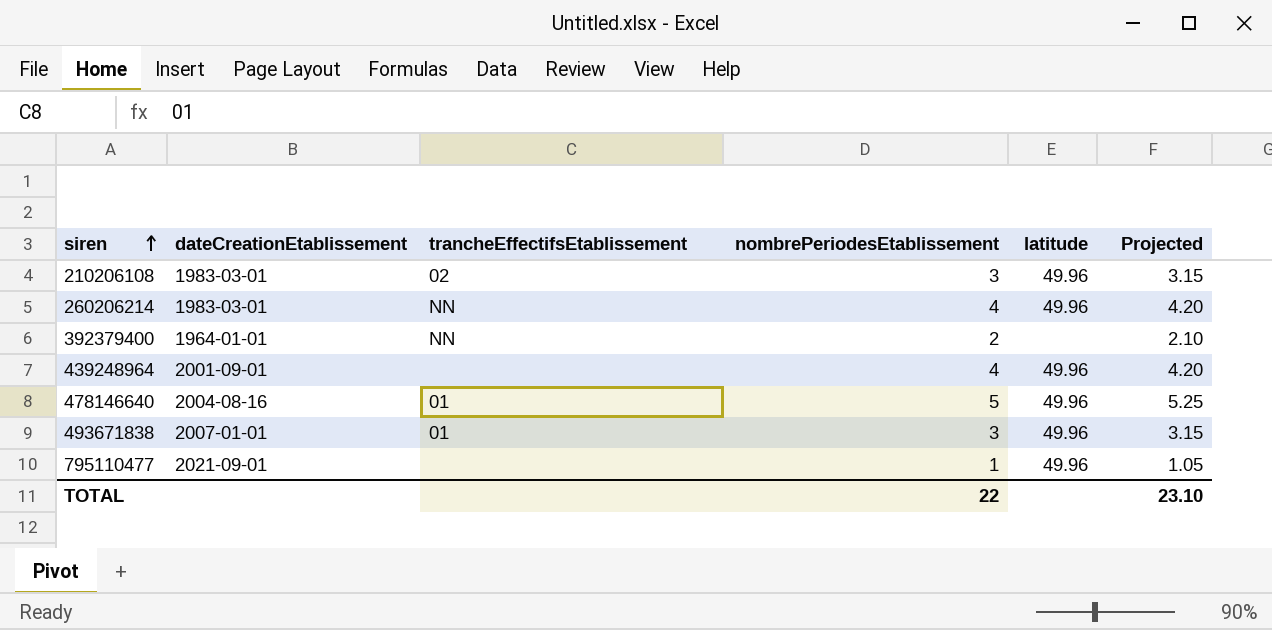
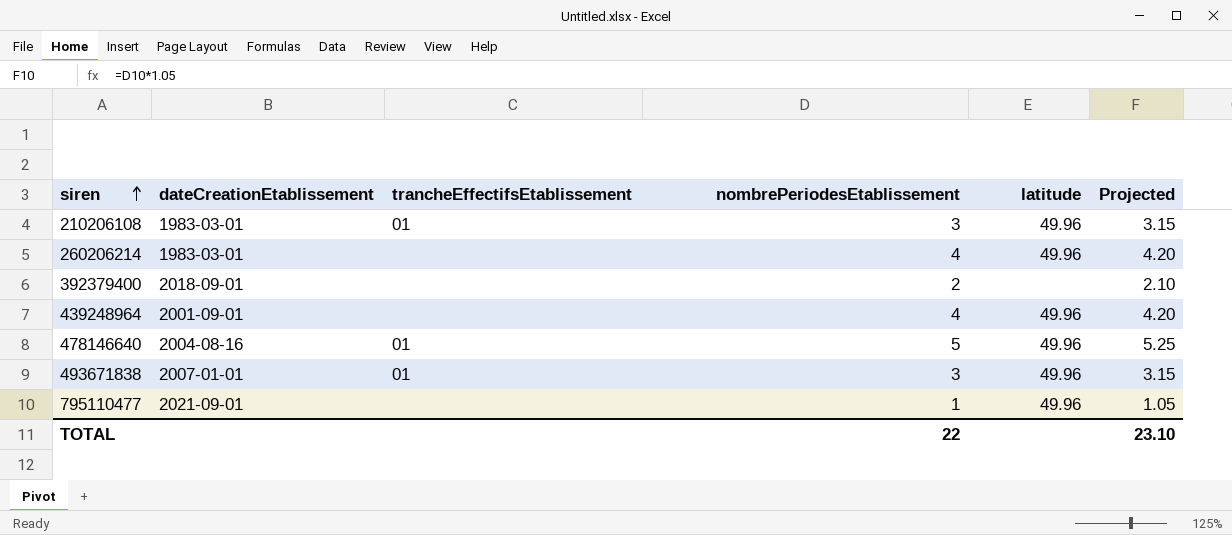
210206108 | trancheEffectifsEtablissement: 02 -> 01
260206214 | trancheEffectifsEtablissement: NN -> none
392379400 | dateCreationEtablissement: 1964-01-01 -> 2018-09-01
392379400 | trancheEffectifsEtablissement: NN -> none

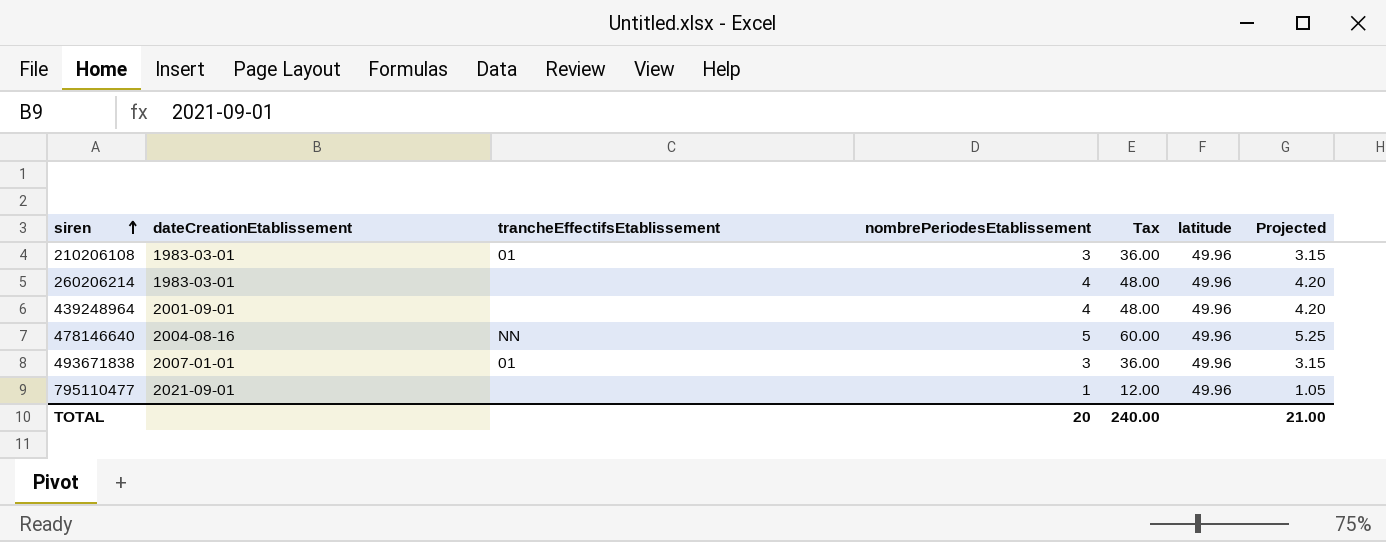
column Tax | formula: none -> [nombrePeriodesEtablissement] * 12
row 392379400: 2018-09-01 | none | 2 | none | 2.10 -> none
478146640 | trancheEffectifsEtablissement: 01 -> NN
TOTAL | nombrePeriodesEtablissement: 22 -> 20
TOTAL | Projected: 23.10 -> 21.00

